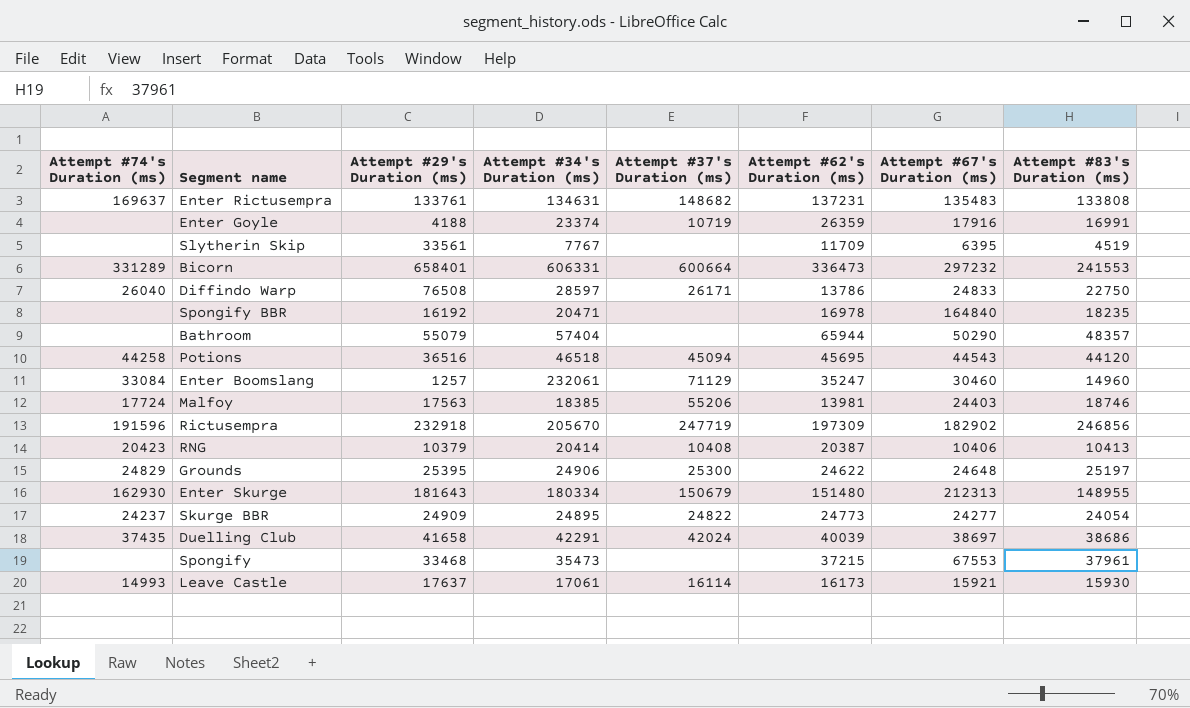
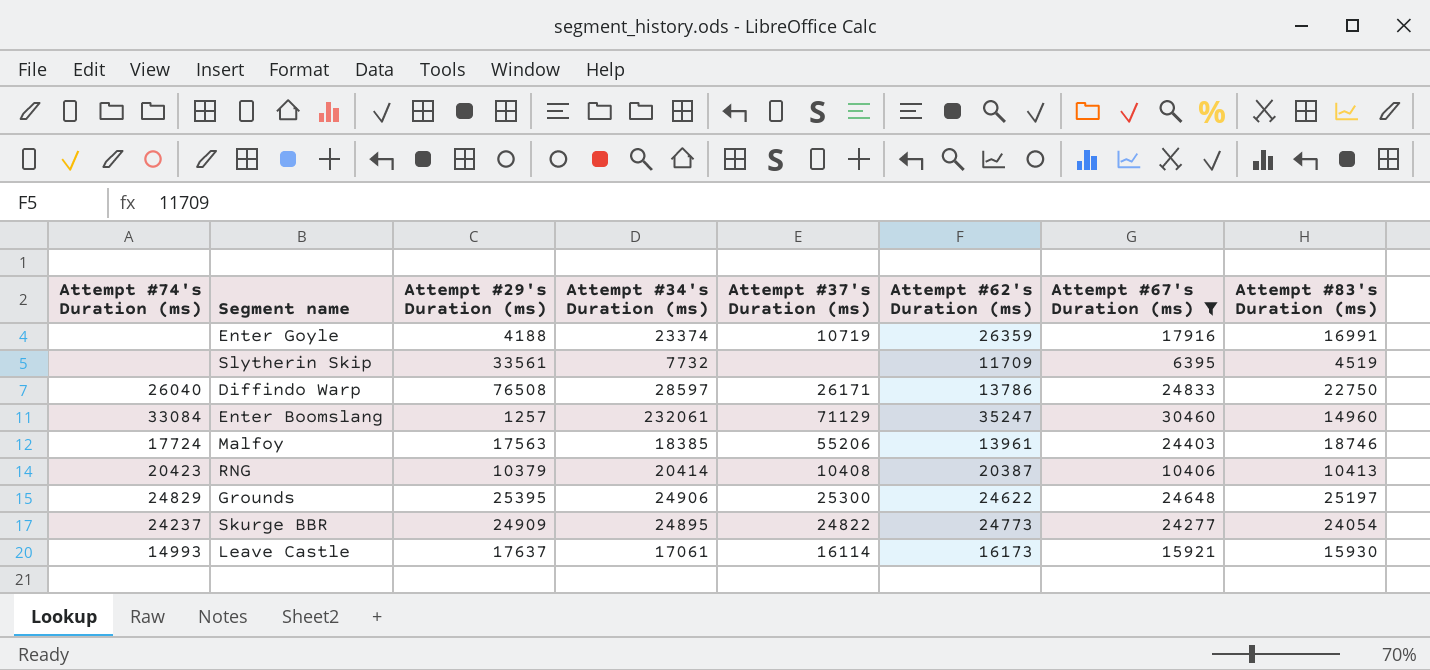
filter: none -> Attempt #67's Duration (ms) <= 30460
Slytherin Skip | Attempt #34's Duration (ms): 7767 -> 7732
Malfoy | Attempt #62's Duration (ms): 13981 -> 13961

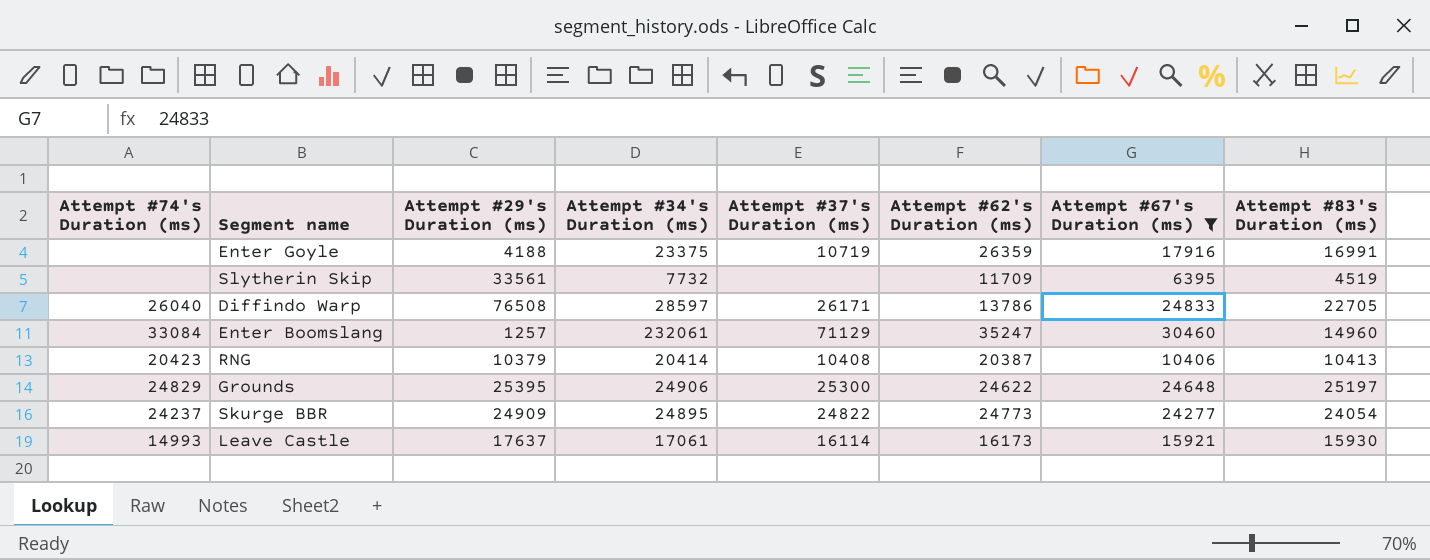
row Malfoy: 17724 | 17563 | 18385 | 55206 | 13961 | 24403 | 18746 -> none
Enter Goyle | Attempt #34's Duration (ms): 23374 -> 23375
Diffindo Warp | Attempt #83's Duration (ms): 22750 -> 22705

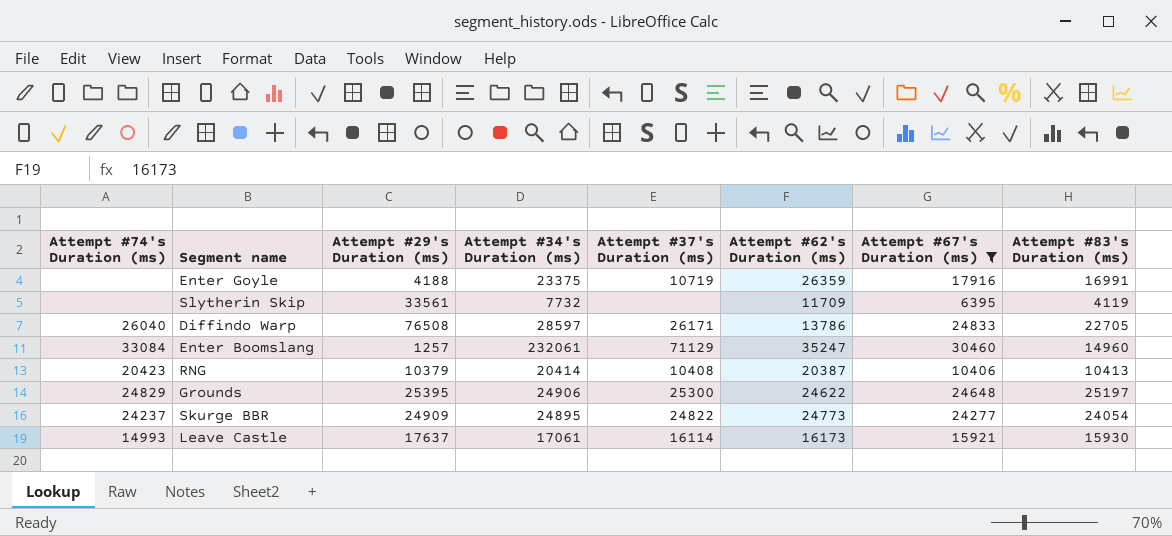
Slytherin Skip | Attempt #83's Duration (ms): 4519 -> 4119

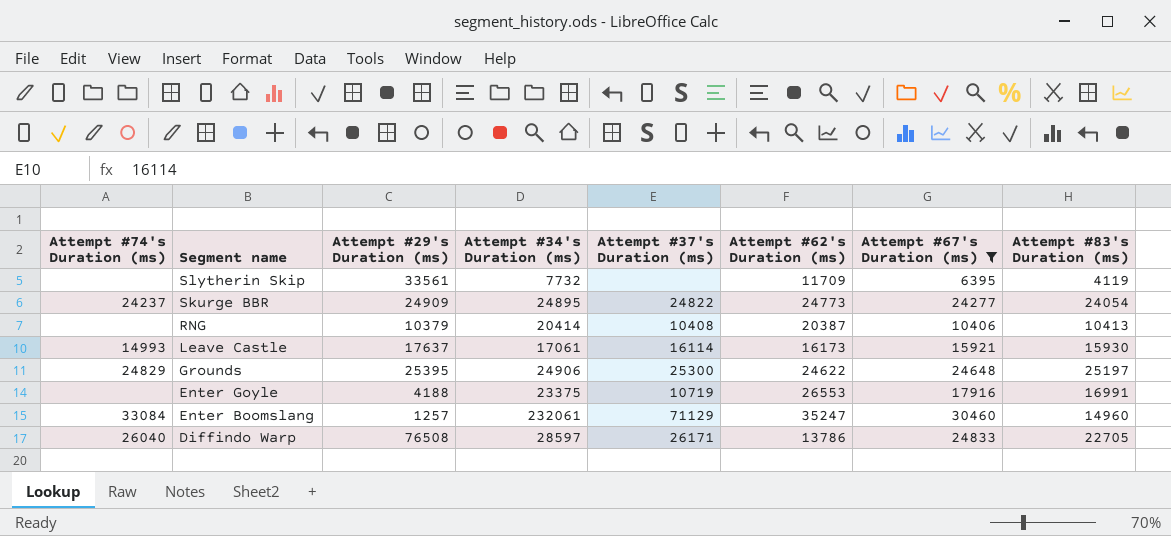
row order: none -> Segment name descending
RNG | Attempt #74's Duration (ms): 20423 -> none
Enter Goyle | Attempt #62's Duration (ms): 26359 -> 26553

